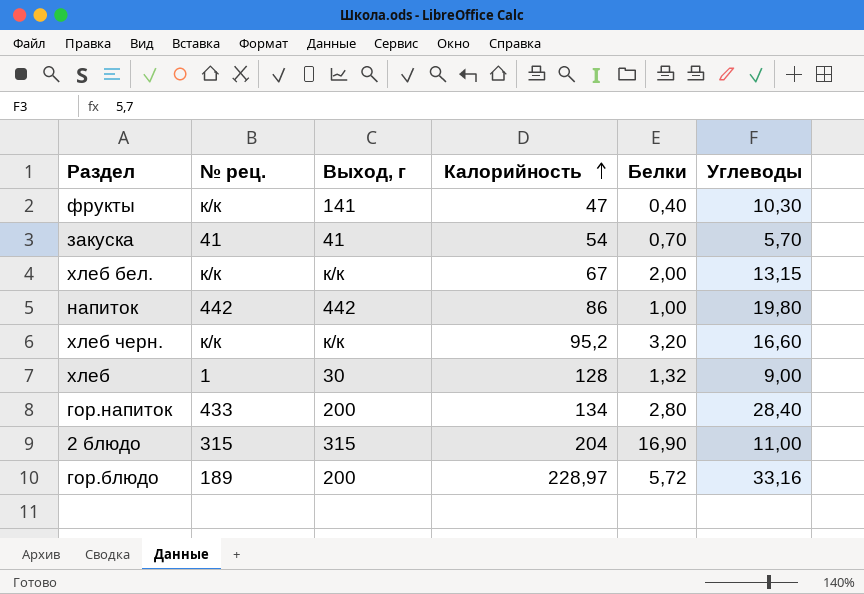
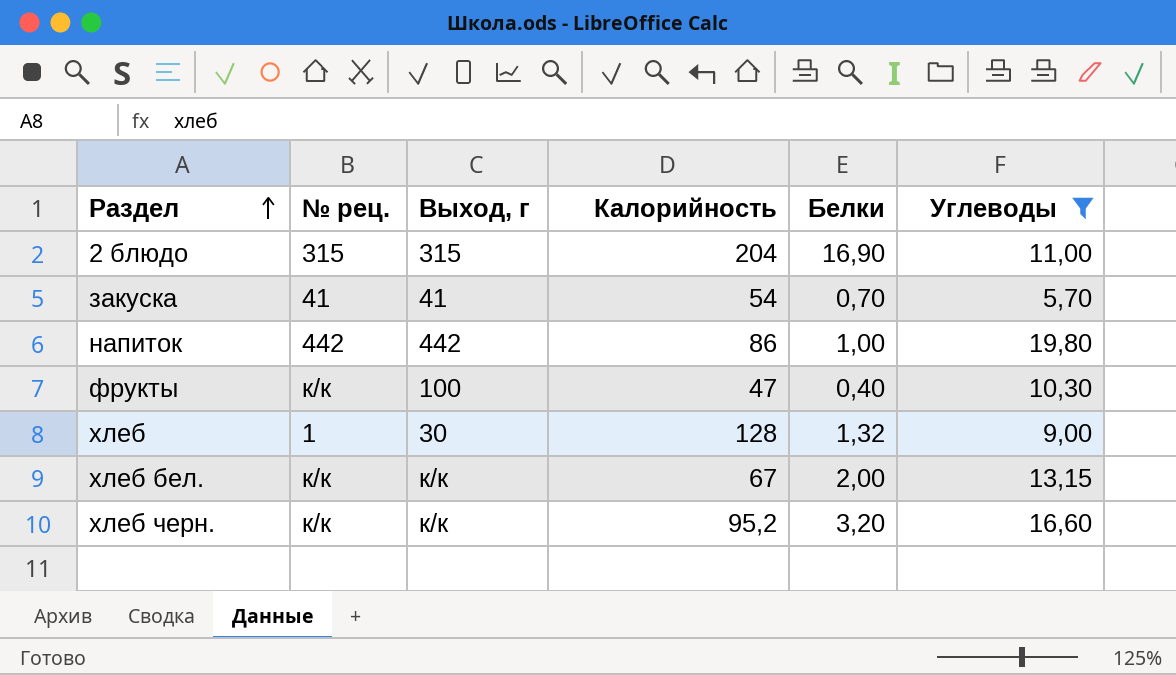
filter: none -> Углеводы <= 19,80
row order: Калорийность ascending -> Раздел ascending
фрукты | Выход, г: 141 -> 100

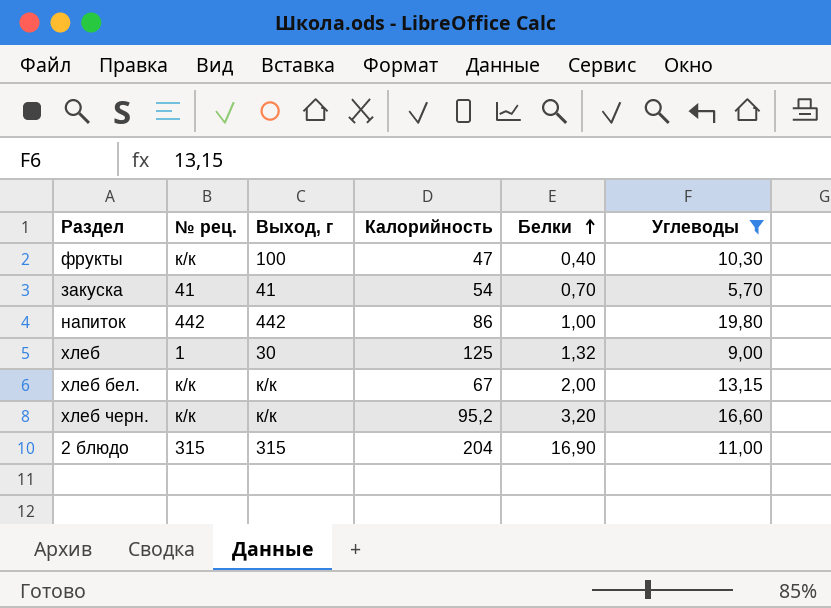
row order: Раздел ascending -> Белки ascending
хлеб | Калорийность: 128 -> 125

